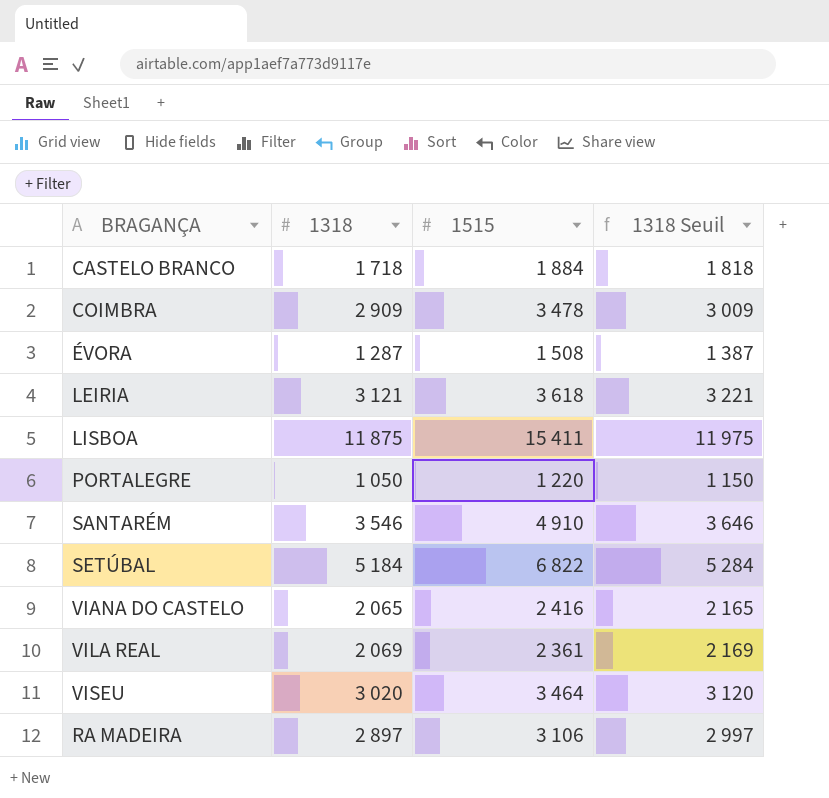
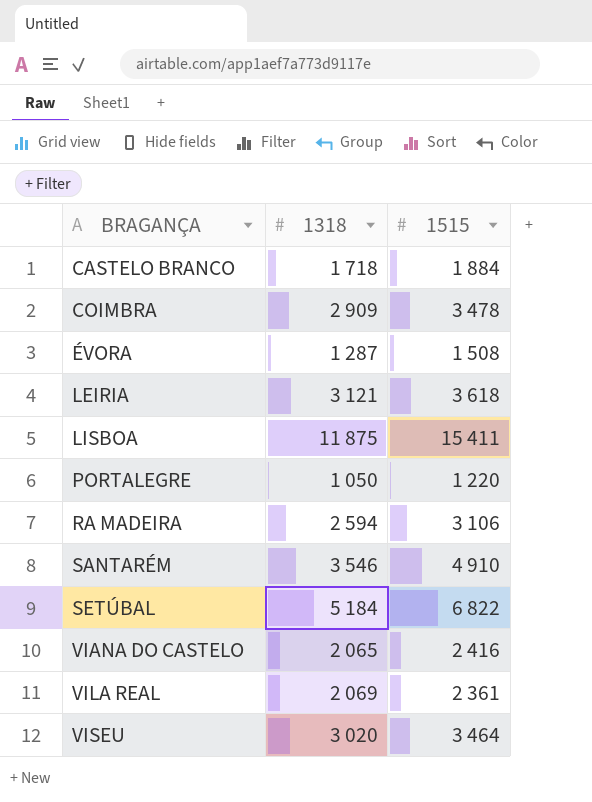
row order: none -> BRAGANÇA ascending
column 1318 Seuil | formula: [1318] + 100 -> none
RA MADEIRA | 1318: 2 897 -> 2 594

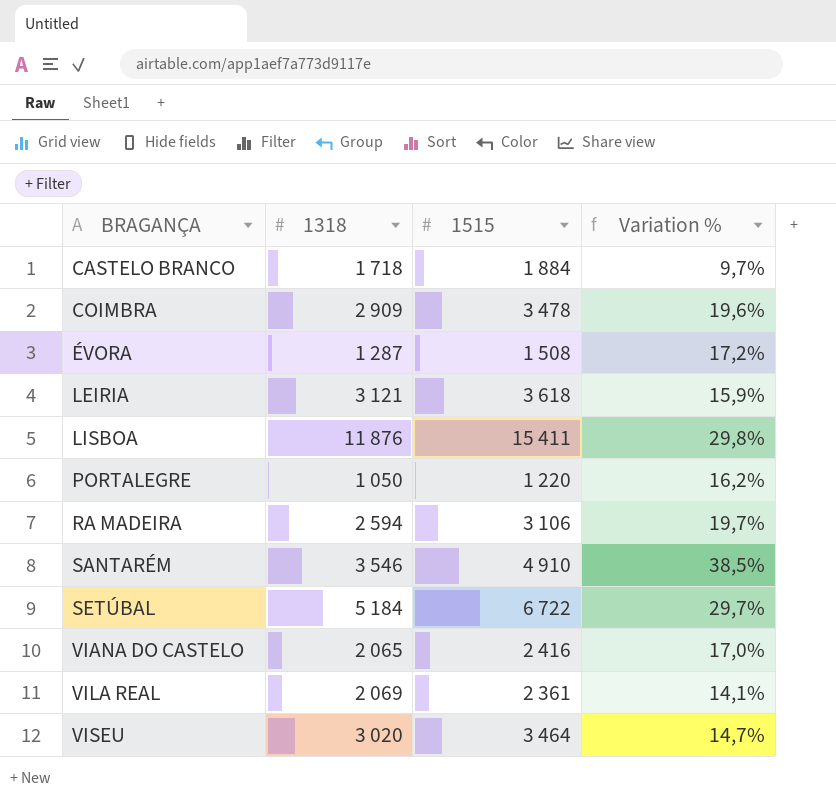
column Variation % | formula: none -> ([1515] - [1318]) / [1318]
LISBOA | 1318: 11 875 -> 11 876
SETÚBAL | 1515: 6 822 -> 6 722

